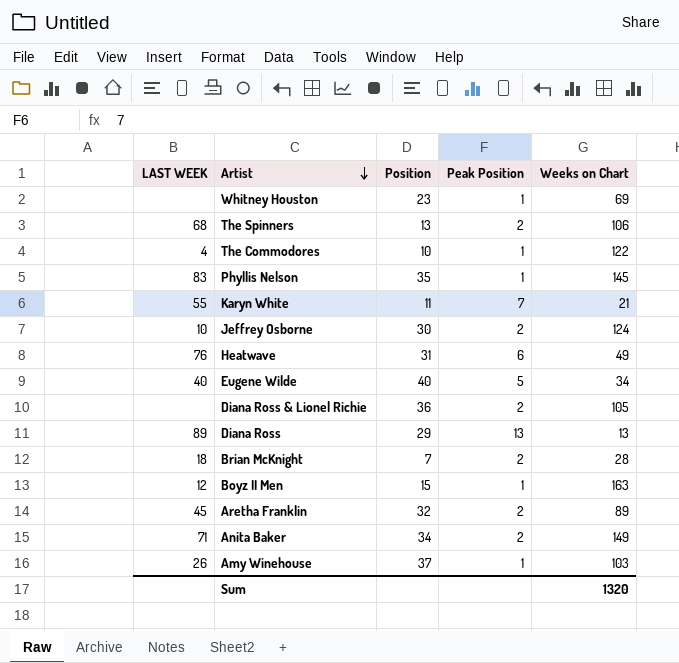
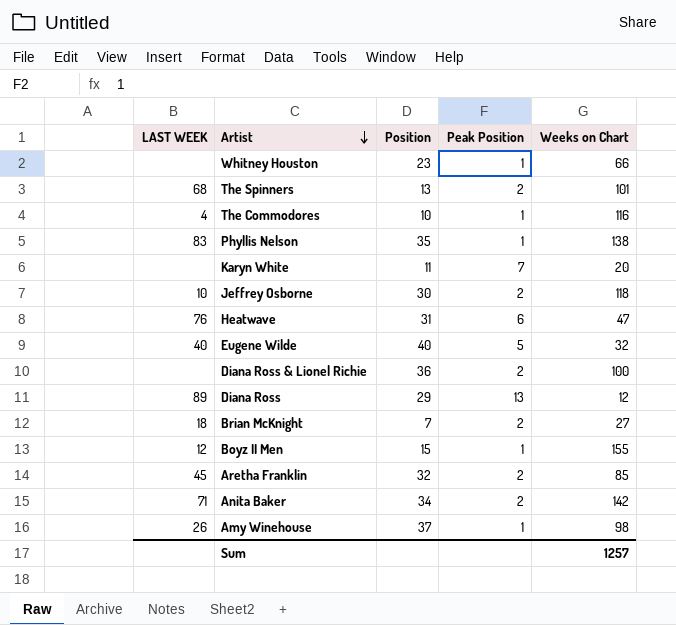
Whitney Houston | Weeks on Chart: 69 -> 66
The Spinners | Weeks on Chart: 106 -> 101
The Commodores | Weeks on Chart: 122 -> 116
Phyllis Nelson | Weeks on Chart: 145 -> 138
Karyn White | LAST WEEK: 55 -> none
Karyn White | Weeks on Chart: 21 -> 20
Jeffrey Osborne | Weeks on Chart: 124 -> 118
Heatwave | Weeks on Chart: 49 -> 47
Eugene Wilde | Weeks on Chart: 34 -> 32
Diana Ross & Lionel Richie | Weeks on Chart: 105 -> 100
Diana Ross | Weeks on Chart: 13 -> 12
Brian McKnight | Weeks on Chart: 28 -> 27
Boyz II Men | Weeks on Chart: 163 -> 155
Aretha Franklin | Weeks on Chart: 89 -> 85
Anita Baker | Weeks on Chart: 149 -> 142
Amy Winehouse | Weeks on Chart: 103 -> 98
Sum | Weeks on Chart: 1320 -> 1257

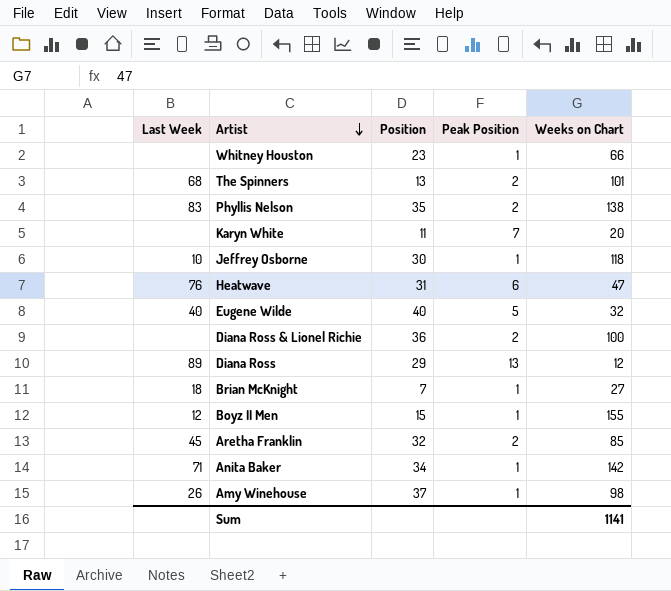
column name: LAST WEEK -> Last Week
row The Commodores: 4 | 10 | 1 | 116 -> none
Phyllis Nelson | Peak Position: 1 -> 2
Jeffrey Osborne | Peak Position: 2 -> 1
Brian McKnight | Peak Position: 2 -> 1
Anita Baker | Peak Position: 2 -> 1
Sum | Weeks on Chart: 1257 -> 1141

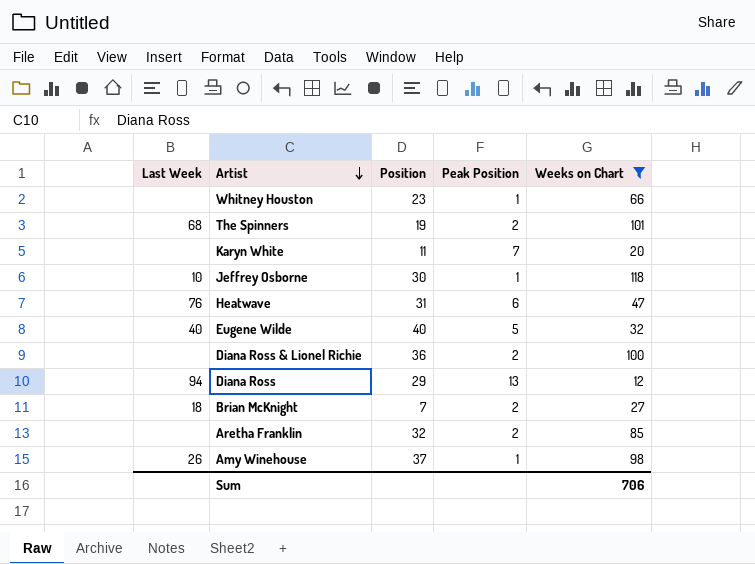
filter: none -> Weeks on Chart <= 118
The Spinners | Position: 13 -> 19
Diana Ross | Last Week: 89 -> 94
Brian McKnight | Peak Position: 1 -> 2
Aretha Franklin | Last Week: 45 -> none
Sum | Weeks on Chart: 1141 -> 706

